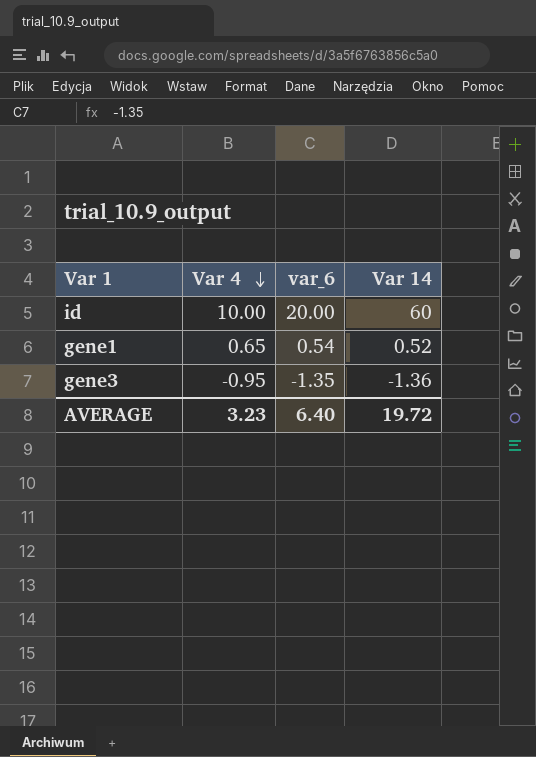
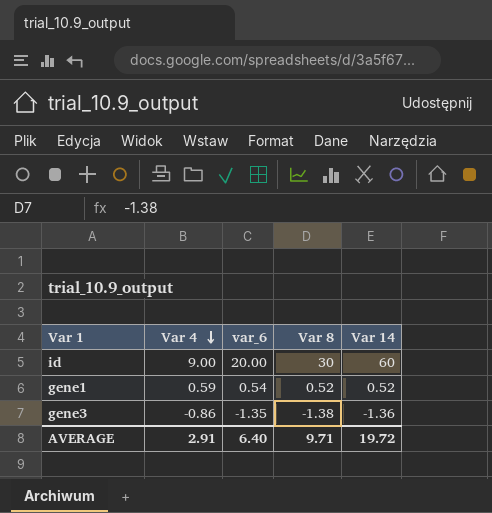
column Var 8 | position: none -> 4
id | Var 4: 10.00 -> 9.00
gene1 | Var 4: 0.65 -> 0.59
gene3 | Var 4: -0.95 -> -0.86
AVERAGE | Var 4: 3.23 -> 2.91

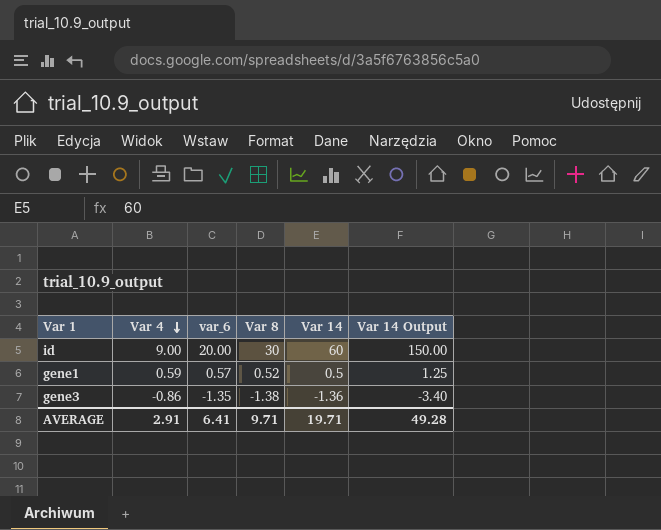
column Var 14 Output | formula: none -> [Var 14] * 2.5
gene1 | var_6: 0.54 -> 0.57
gene1 | Var 14: 0.52 -> 0.5
AVERAGE | var_6: 6.40 -> 6.41
AVERAGE | Var 14: 19.72 -> 19.71

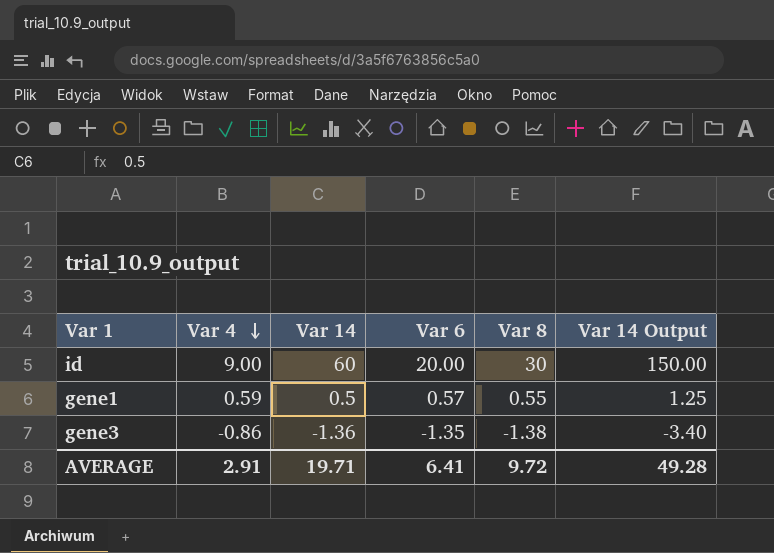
column Var 14 | position: 5 -> 3
column name: var_6 -> Var 6
gene1 | Var 8: 0.52 -> 0.55
AVERAGE | Var 8: 9.71 -> 9.72

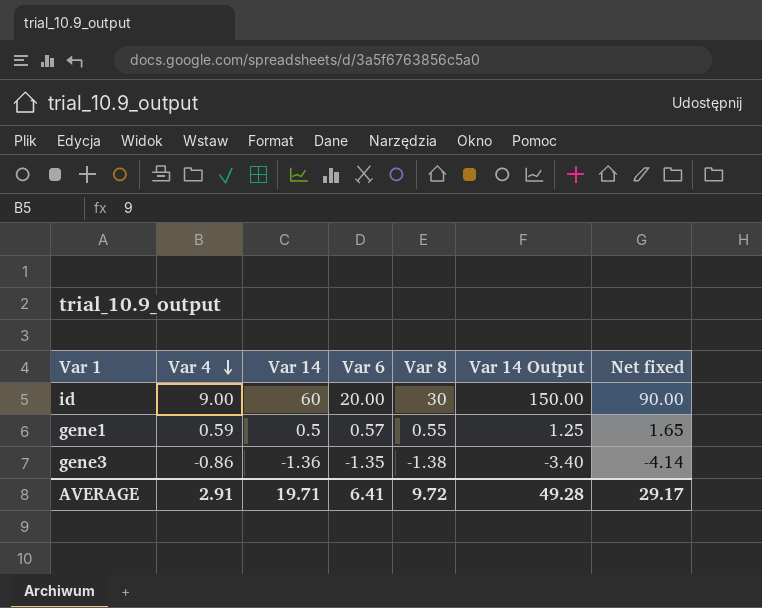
column Net fixed | formula: none -> [Var 8] * 3

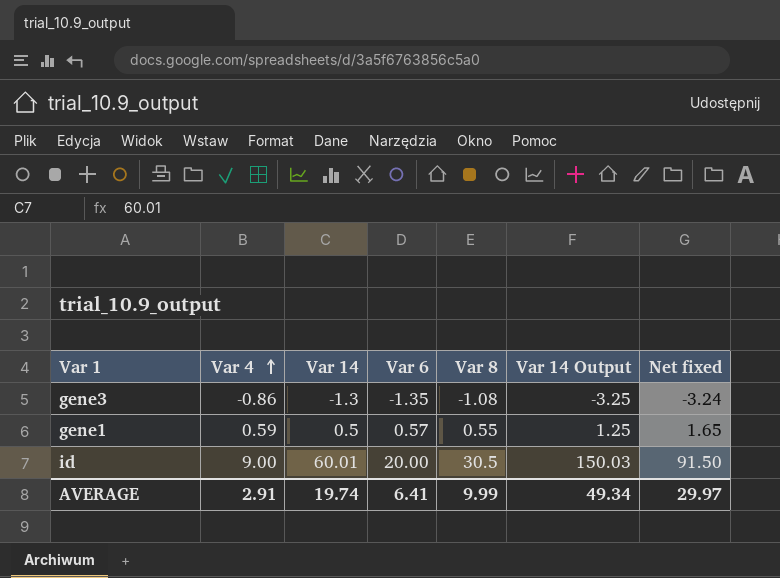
row order: Var 4 descending -> Var 4 ascending
gene3 | Var 14: -1.36 -> -1.3
gene3 | Var 8: -1.38 -> -1.08
gene3 | Var 14 Output: -3.40 -> -3.25
gene3 | Net fixed: -4.14 -> -3.24
id | Var 14: 60 -> 60.01
id | Var 8: 30 -> 30.5
id | Var 14 Output: 150.00 -> 150.03
id | Net fixed: 90.00 -> 91.50
AVERAGE | Var 14: 19.71 -> 19.74
AVERAGE | Var 8: 9.72 -> 9.99
AVERAGE | Var 14 Output: 49.28 -> 49.34
AVERAGE | Net fixed: 29.17 -> 29.97

